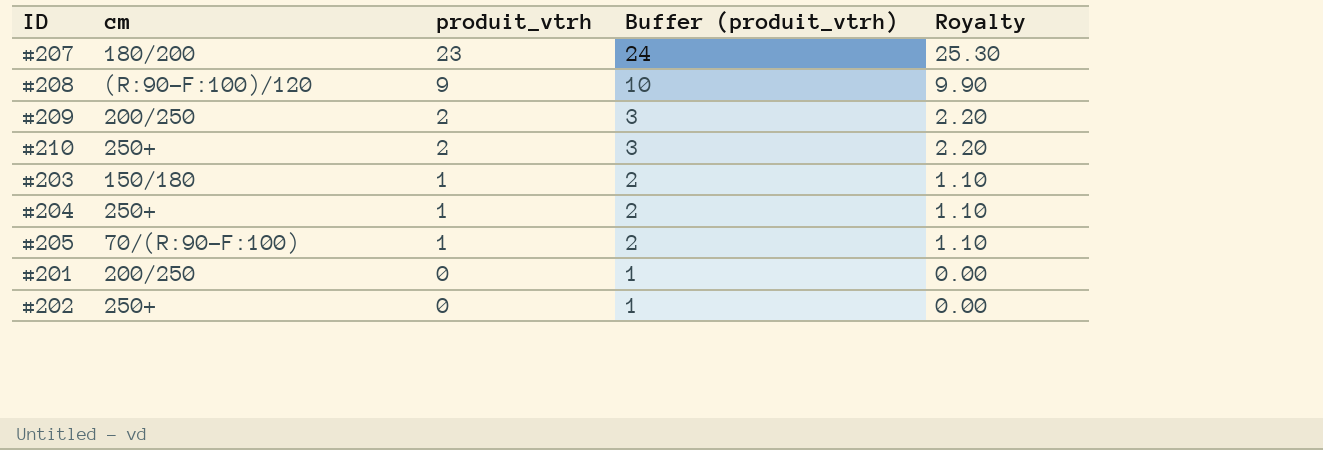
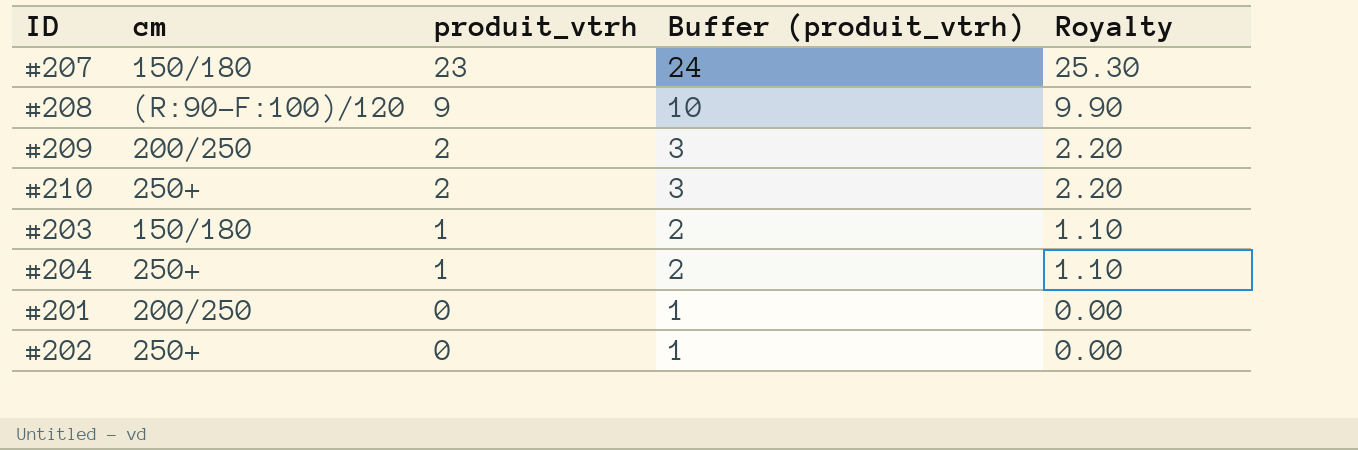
row #205: 70/(R:90-F:100) | 1 | 2 | 1.10 -> none
#207 | cm: 180/200 -> 150/180

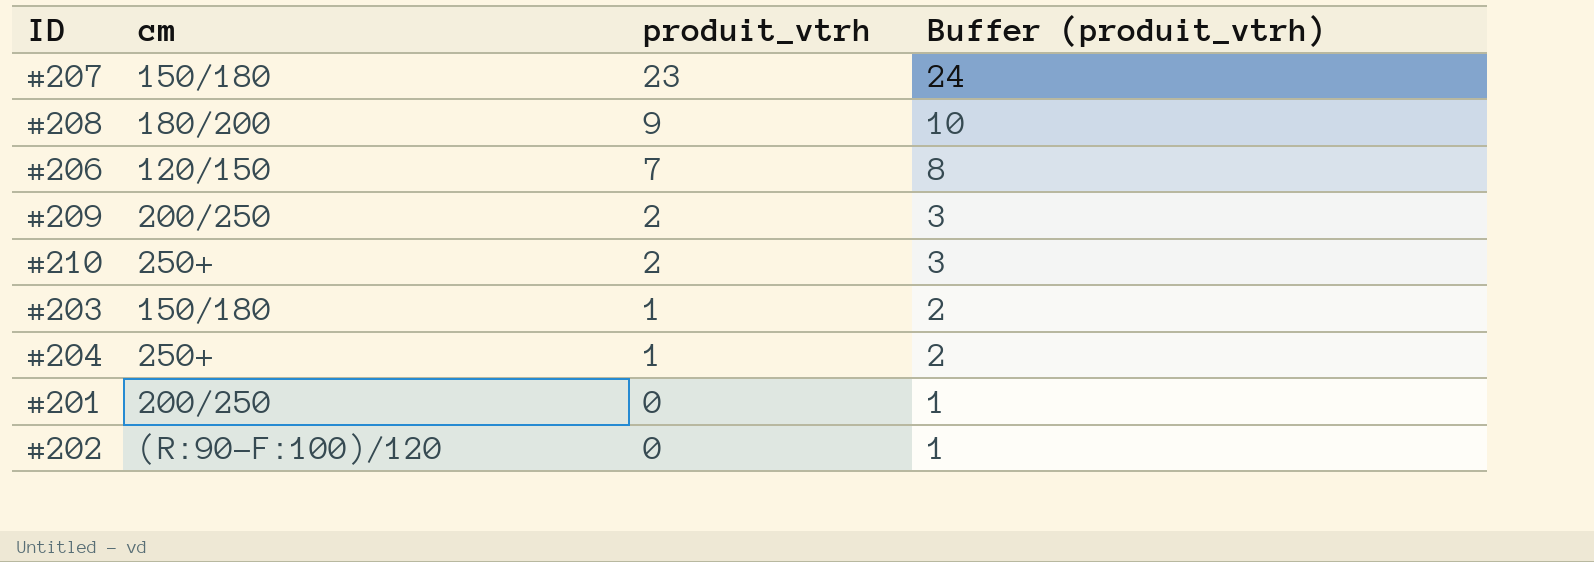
column Royalty | formula: [produit_vtrh] * 1.1 -> none
#208 | cm: (R:90-F:100)/120 -> 180/200
row #206: none -> 120/150 | 7 | 8
#202 | cm: 250+ -> (R:90-F:100)/120

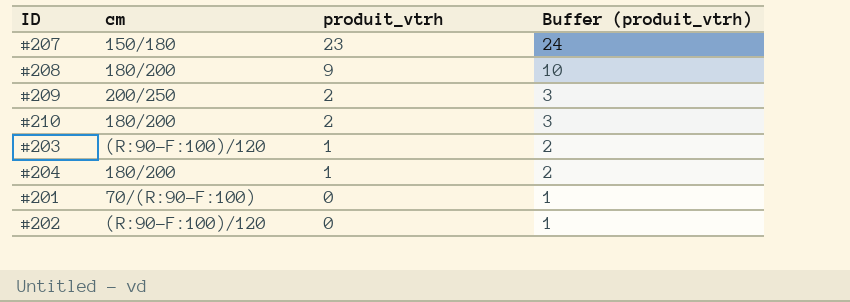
row #206: 120/150 | 7 | 8 -> none
#210 | cm: 250+ -> 180/200
#203 | cm: 150/180 -> (R:90-F:100)/120
#204 | cm: 250+ -> 180/200
#201 | cm: 200/250 -> 70/(R:90-F:100)

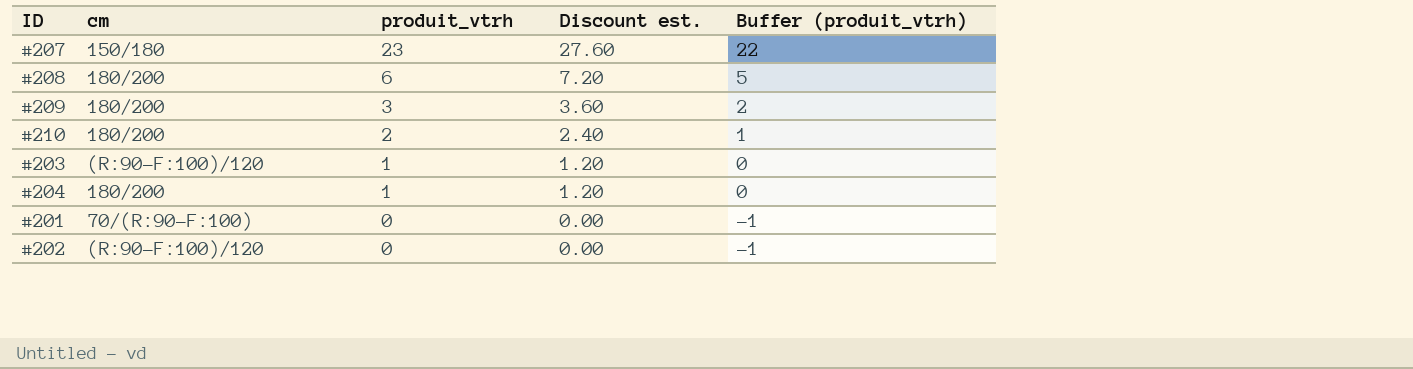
column Discount est. | formula: none -> [produit_vtrh] * 1.2
column Buffer (produit_vtrh) | formula: [produit_vtrh] + 1 -> [produit_vtrh] - 1
#208 | produit_vtrh: 9 -> 6
#209 | cm: 200/250 -> 180/200
#209 | produit_vtrh: 2 -> 3

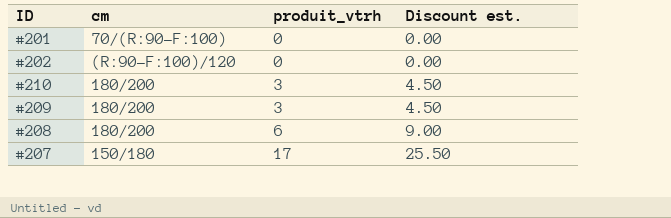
row order: produit_vtrh descending -> produit_vtrh ascending
column Buffer (produit_vtrh) | formula: [produit_vtrh] - 1 -> none
column Discount est. | formula: [produit_vtrh] * 1.2 -> [produit_vtrh] * 1.5
row #203: (R:90-F:100)/120 | 1 | 1.20 | 0 -> none
row #204: 180/200 | 1 | 1.20 | 0 -> none
#210 | produit_vtrh: 2 -> 3
#207 | produit_vtrh: 23 -> 17

